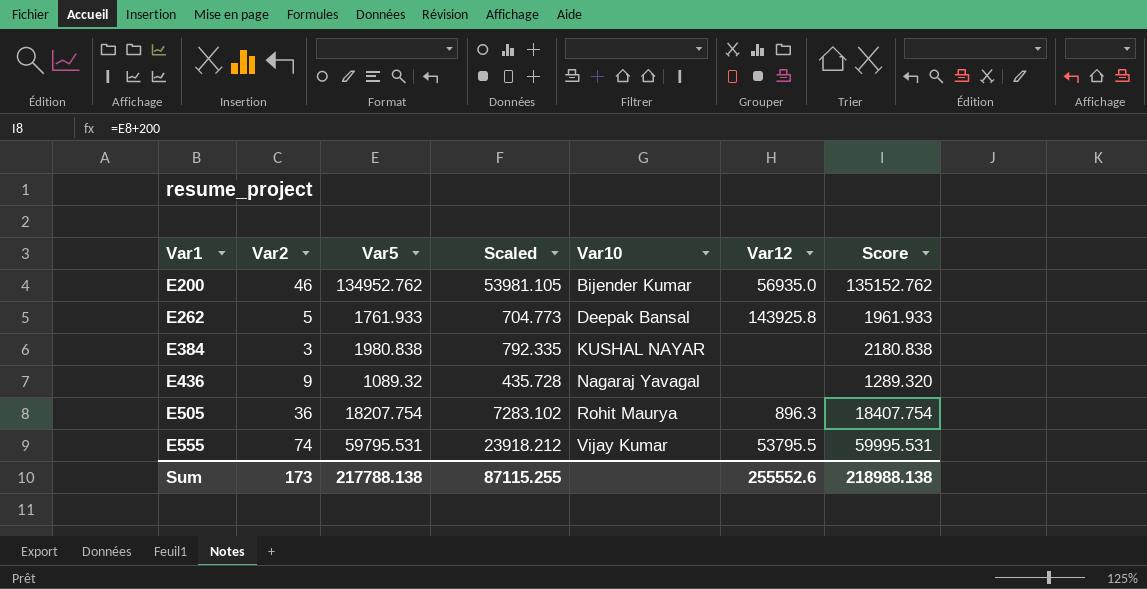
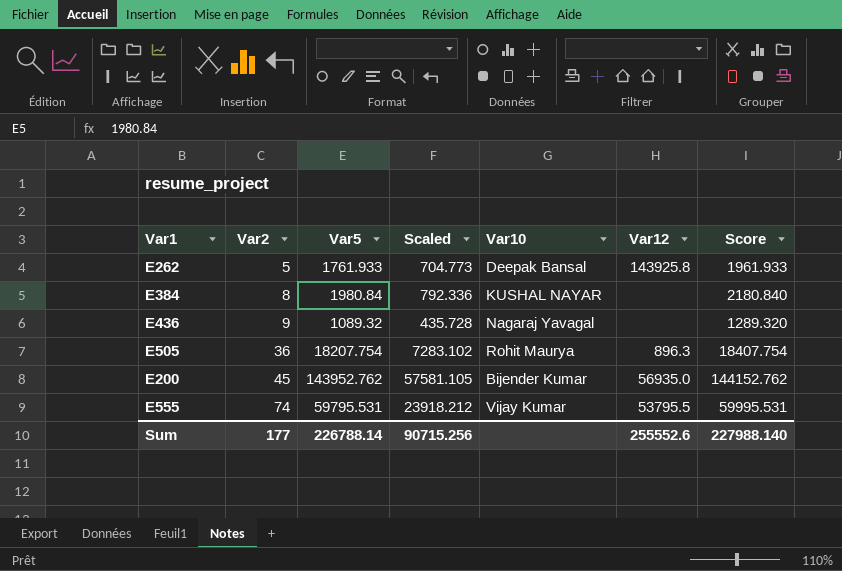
row order: Var1 ascending -> Var2 ascending
E384 | Var2: 3 -> 8
E384 | Var5: 1980.838 -> 1980.84
E384 | Scaled: 792.335 -> 792.336
E384 | Score: 2180.838 -> 2180.840
E200 | Var2: 46 -> 45
E200 | Var5: 134952.762 -> 143952.762
E200 | Scaled: 53981.105 -> 57581.105
E200 | Score: 135152.762 -> 144152.762
Sum | Var2: 173 -> 177
Sum | Var5: 217788.138 -> 226788.14
Sum | Scaled: 87115.255 -> 90715.256
Sum | Score: 218988.138 -> 227988.140

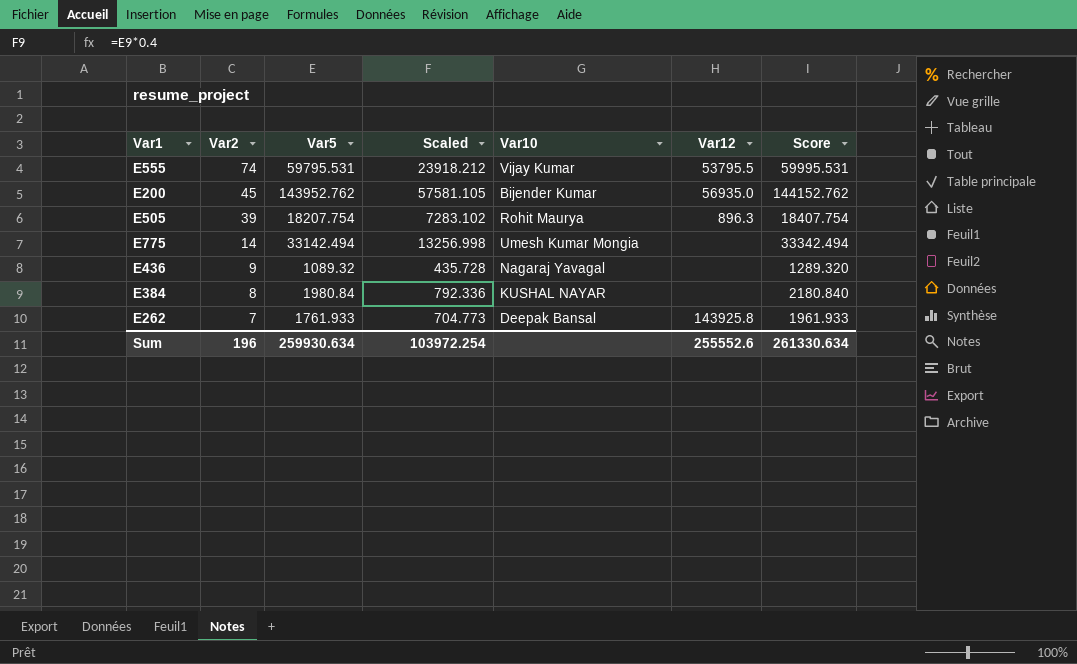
row order: Var2 ascending -> Var2 descending
E505 | Var2: 36 -> 39
row E775: none -> 14 | 33142.494 | 13256.998 | Umesh Kumar Mongia | none | 33342.494
E262 | Var2: 5 -> 7
Sum | Var2: 177 -> 196
Sum | Var5: 226788.14 -> 259930.634
Sum | Scaled: 90715.256 -> 103972.254
Sum | Score: 227988.140 -> 261330.634

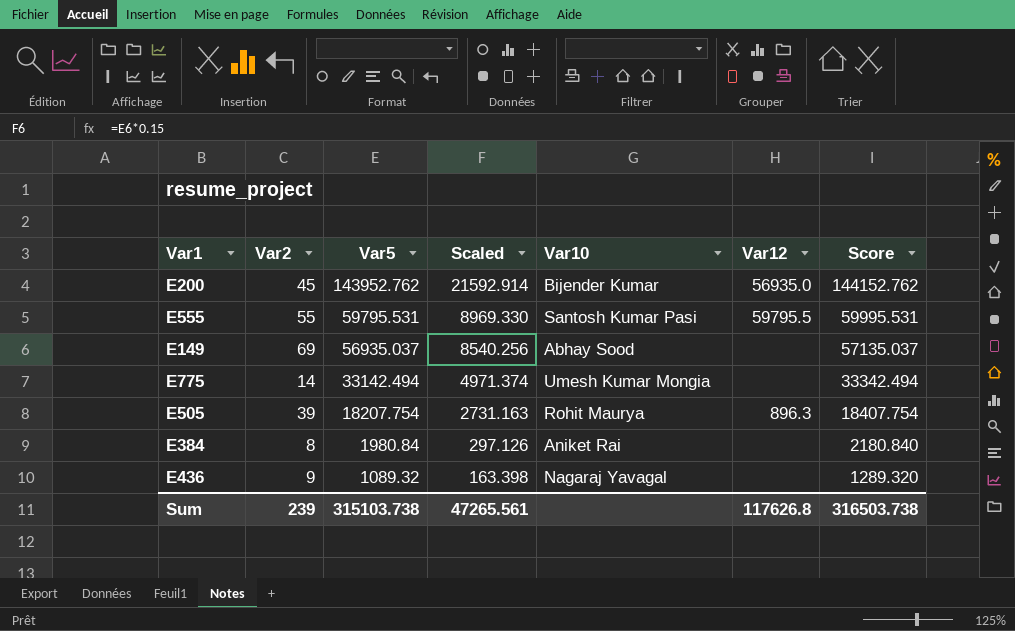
row order: Var2 descending -> Var5 descending
column Scaled | formula: [Var5] * 0.4 -> [Var5] * 0.15
row E262: 7 | 1761.933 | 704.773 | Deepak Bansal | 143925.8 | 1961.933 -> none
E555 | Var2: 74 -> 55
E555 | Var10: Vijay Kumar -> Santosh Kumar Pasi
E555 | Var12: 53795.5 -> 59795.5
row E149: none -> 69 | 56935.037 | 8540.256 | Abhay Sood | none | 57135.037
E384 | Var10: KUSHAL NAYAR -> Aniket Rai
Sum | Var2: 196 -> 239
Sum | Var5: 259930.634 -> 315103.738
Sum | Scaled: 103972.254 -> 47265.561
Sum | Var12: 255552.6 -> 117626.8
Sum | Score: 261330.634 -> 316503.738

